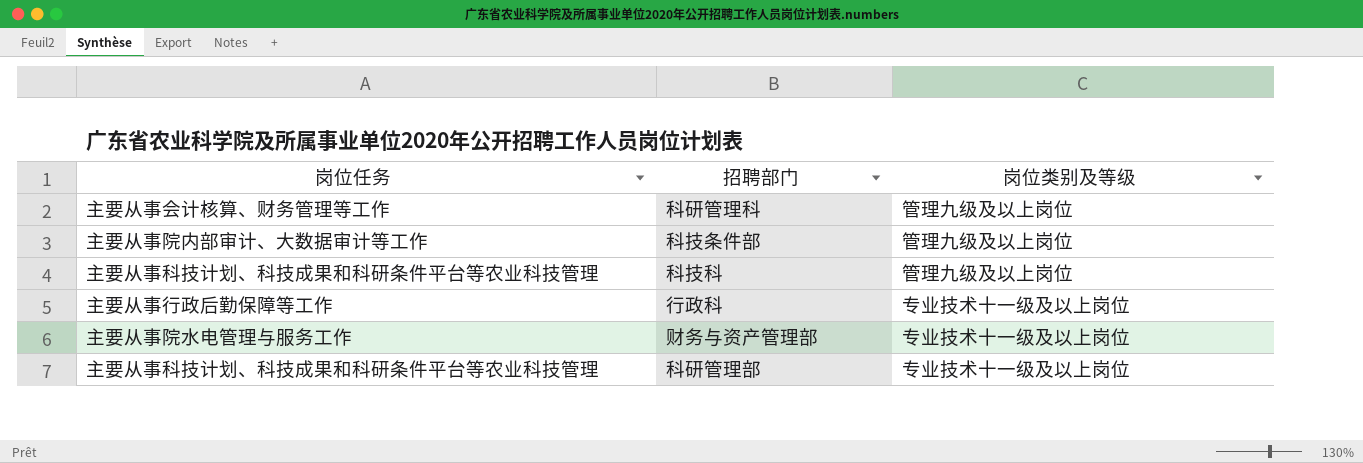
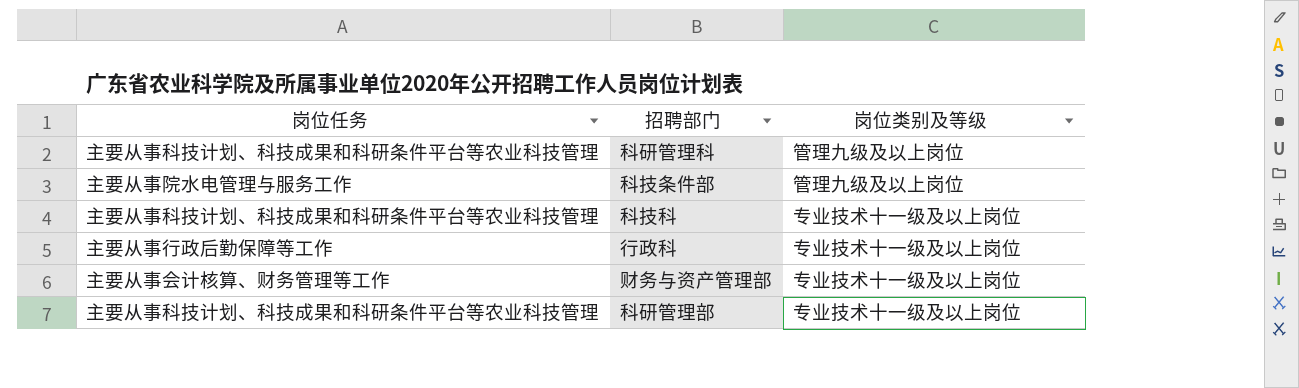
科研管理科 | 岗位任务: 主要从事会计核算、财务管理等工作 -> 主要从事科技计划、科技成果和科研条件平台等农业科技管理
科技条件部 | 岗位任务: 主要从事院内部审计、大数据审计等工作 -> 主要从事院水电管理与服务工作
科技科 | 岗位类别及等级: 管理九级及以上岗位 -> 专业技术十一级及以上岗位
财务与资产管理部 | 岗位任务: 主要从事院水电管理与服务工作 -> 主要从事会计核算、财务管理等工作

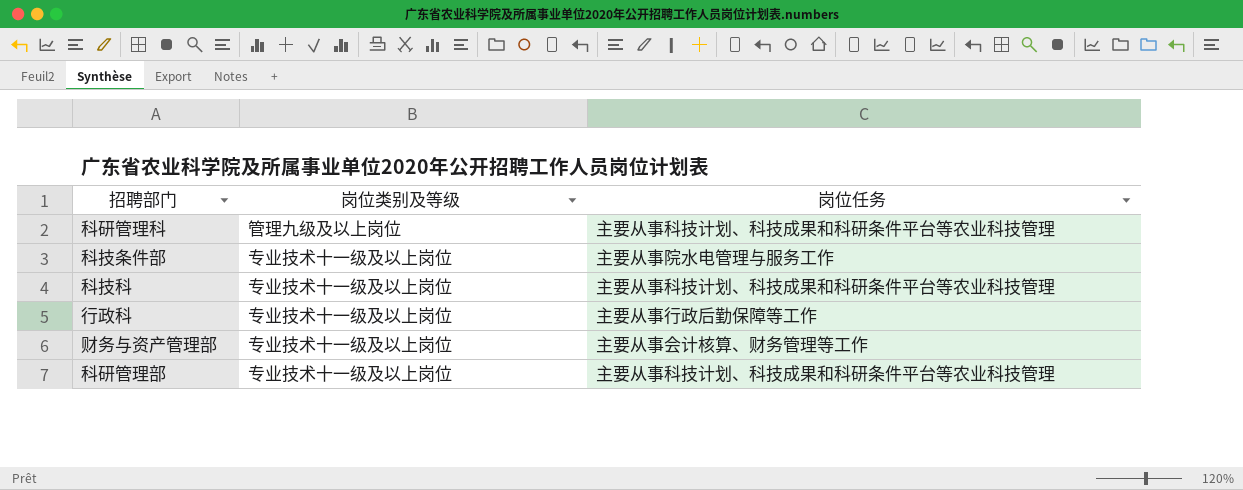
column 岗位任务 | position: 1 -> 3
科技条件部 | 岗位类别及等级: 管理九级及以上岗位 -> 专业技术十一级及以上岗位

